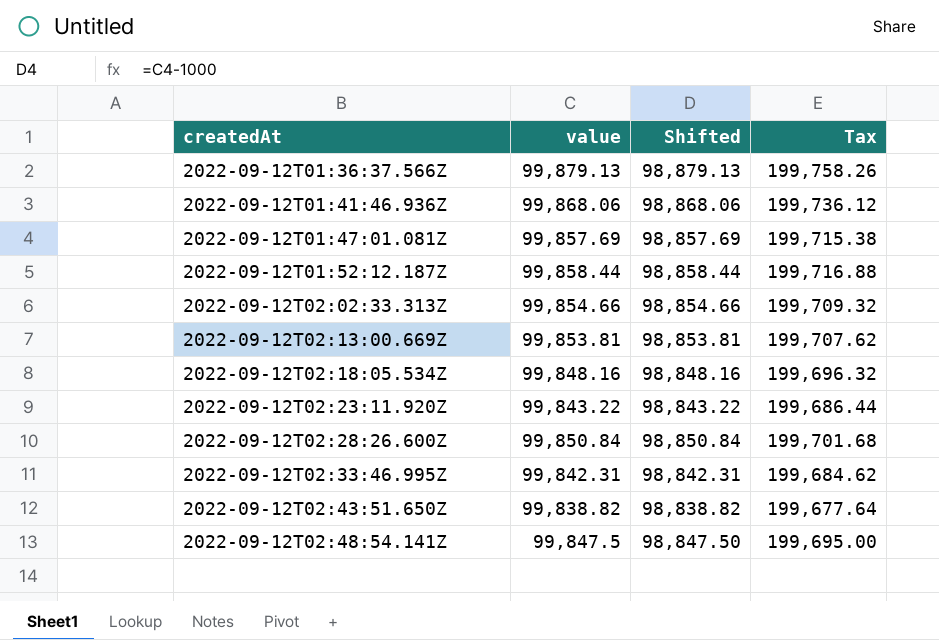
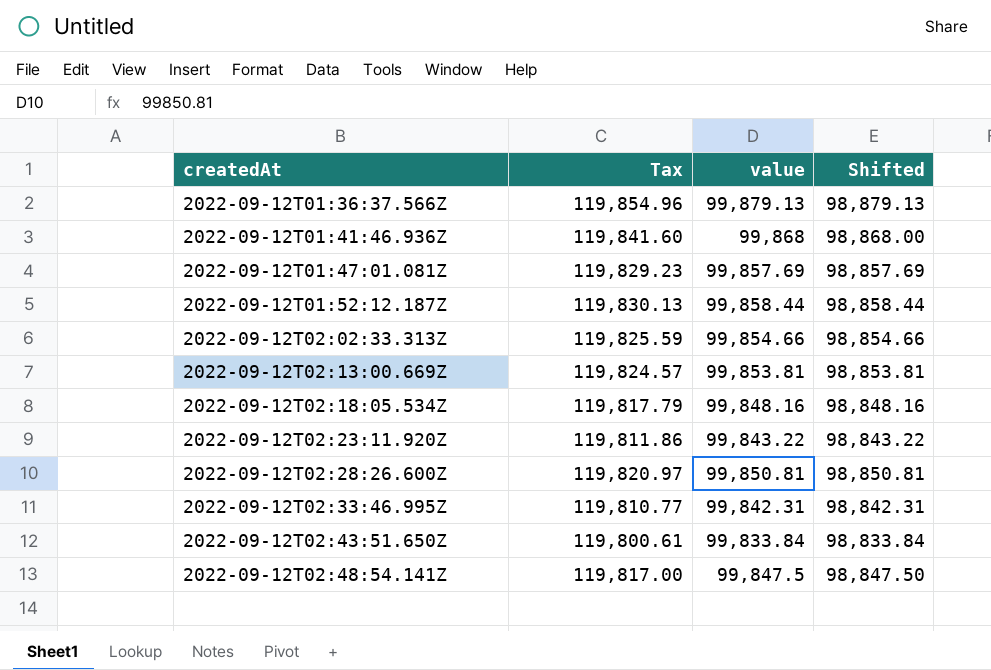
column Tax | formula: [value] * 2 -> [value] * 1.2
column Tax | position: 4 -> 2
2022-09-12T01:41:46.936Z | value: 99,868.06 -> 99,868
2022-09-12T01:41:46.936Z | Shifted: 98,868.06 -> 98,868.00
2022-09-12T02:28:26.600Z | value: 99,850.84 -> 99,850.81
2022-09-12T02:28:26.600Z | Shifted: 98,850.84 -> 98,850.81
2022-09-12T02:43:51.650Z | value: 99,838.82 -> 99,833.84
2022-09-12T02:43:51.650Z | Shifted: 98,838.82 -> 98,833.84

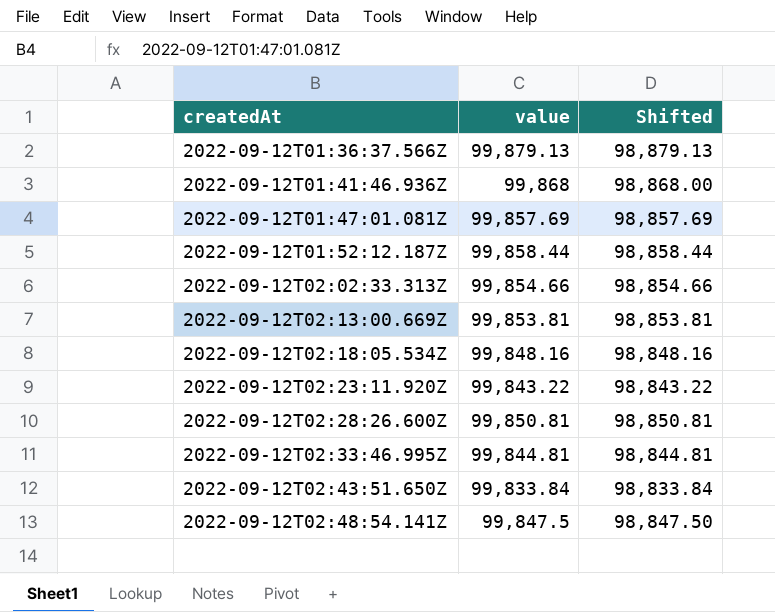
column Tax | formula: [value] * 1.2 -> none
2022-09-12T02:33:46.995Z | value: 99,842.31 -> 99,844.81
2022-09-12T02:33:46.995Z | Shifted: 98,842.31 -> 98,844.81

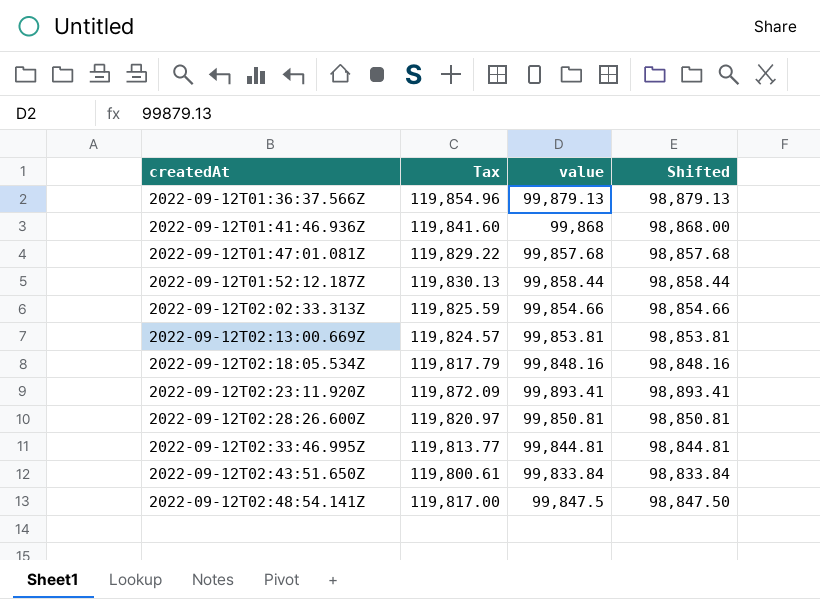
column Tax | formula: none -> [value] * 1.2
2022-09-12T01:47:01.081Z | value: 99,857.69 -> 99,857.68
2022-09-12T01:47:01.081Z | Shifted: 98,857.69 -> 98,857.68
2022-09-12T02:23:11.920Z | value: 99,843.22 -> 99,893.41
2022-09-12T02:23:11.920Z | Shifted: 98,843.22 -> 98,893.41

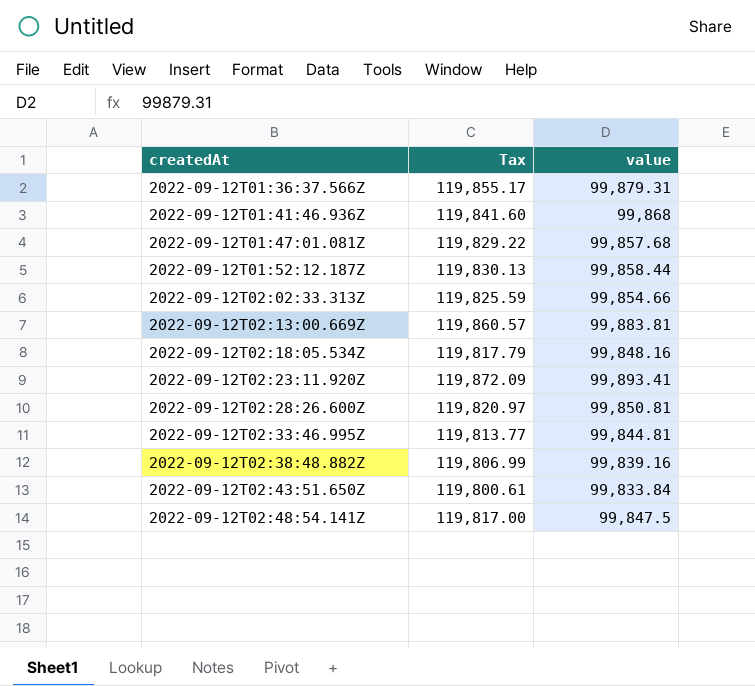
column Shifted | formula: [value] - 1000 -> none
2022-09-12T01:36:37.566Z | Tax: 119,854.96 -> 119,855.17
2022-09-12T01:36:37.566Z | value: 99,879.13 -> 99,879.31
2022-09-12T02:13:00.669Z | Tax: 119,824.57 -> 119,860.57
2022-09-12T02:13:00.669Z | value: 99,853.81 -> 99,883.81
row 2022-09-12T02:38:48.882Z: none -> 119,806.99 | 99,839.16

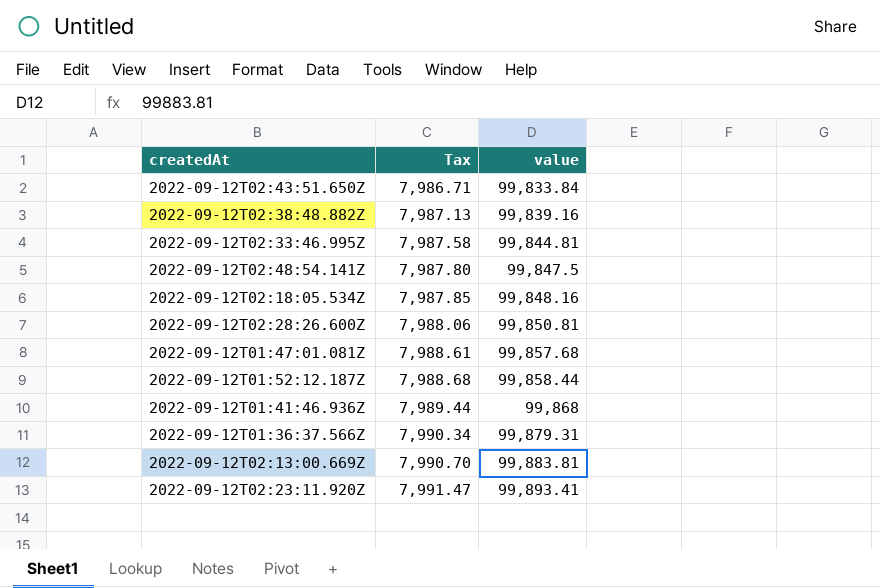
row order: createdAt ascending -> Tax ascending
column Tax | formula: [value] * 1.2 -> [value] * 0.08
row 2022-09-12T02:02:33.313Z: 119,825.59 | 99,854.66 -> none

